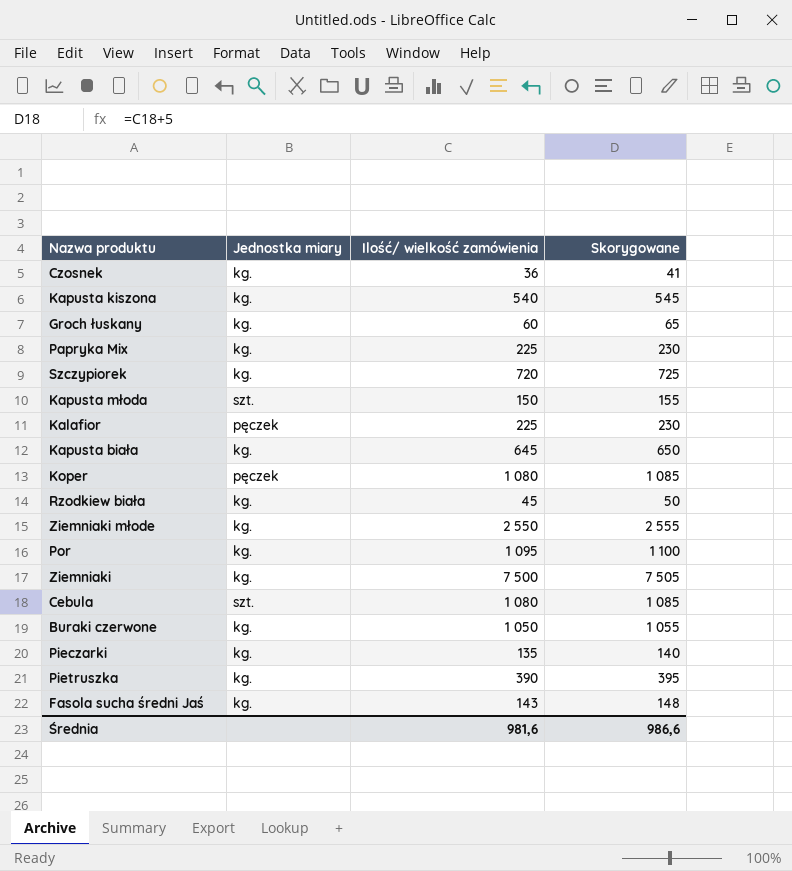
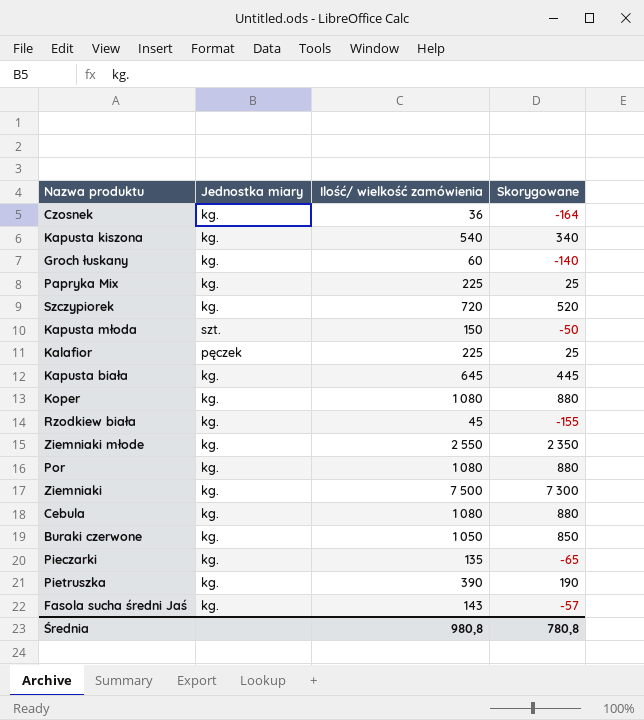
column Skorygowane | formula: [Ilość/ wielkość zamówienia] + 5 -> [Ilość/ wielkość zamówienia] - 200
Koper | Jednostka miary: pęczek -> kg.
Por | Ilość/ wielkość zamówienia: 1 095 -> 1 080
Cebula | Jednostka miary: szt. -> kg.
Średnia | Ilość/ wielkość zamówienia: 981,6 -> 980,8
Średnia | Skorygowane: 986,6 -> 780,8

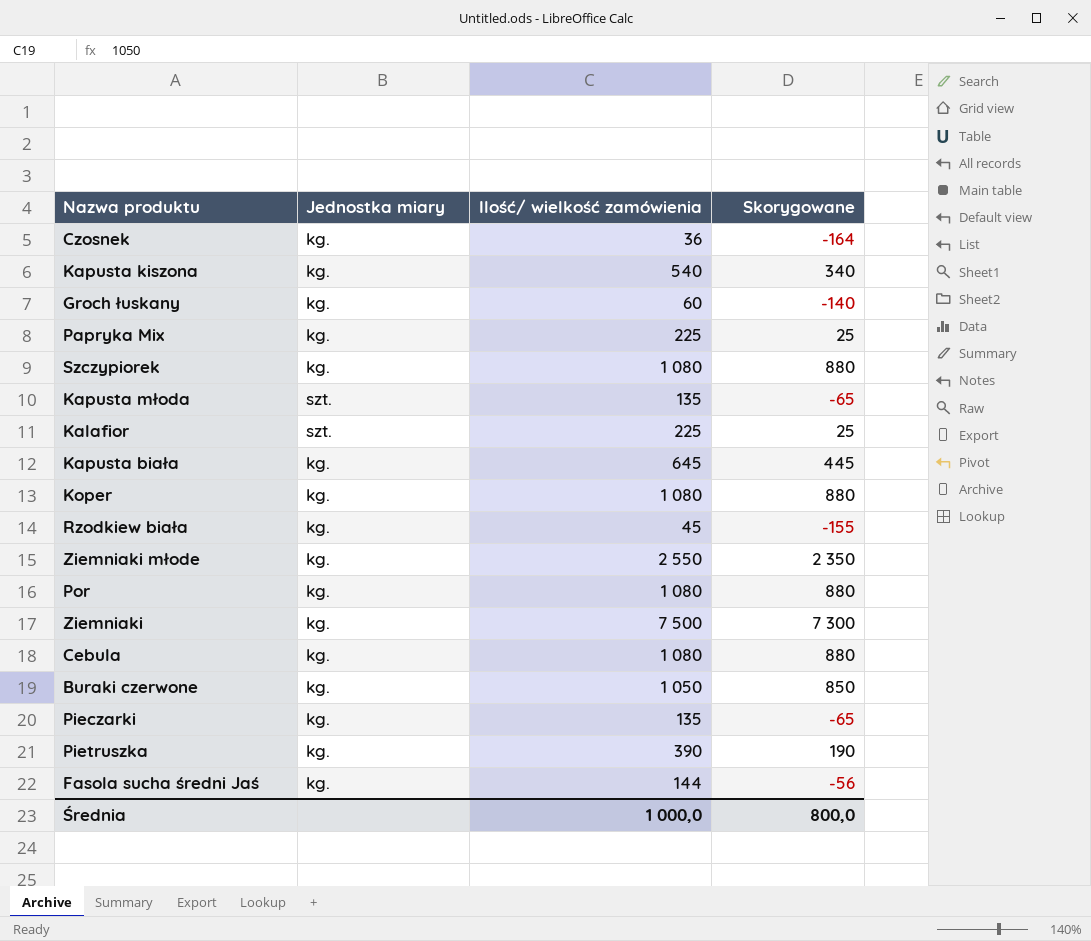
Szczypiorek | Ilość/ wielkość zamówienia: 720 -> 1 080
Szczypiorek | Skorygowane: 520 -> 880
Kapusta młoda | Ilość/ wielkość zamówienia: 150 -> 135
Kapusta młoda | Skorygowane: -50 -> -65
Kalafior | Jednostka miary: pęczek -> szt.
Fasola sucha średni Jaś | Ilość/ wielkość zamówienia: 143 -> 144
Fasola sucha średni Jaś | Skorygowane: -57 -> -56
Średnia | Ilość/ wielkość zamówienia: 980,8 -> 1 000,0
Średnia | Skorygowane: 780,8 -> 800,0

